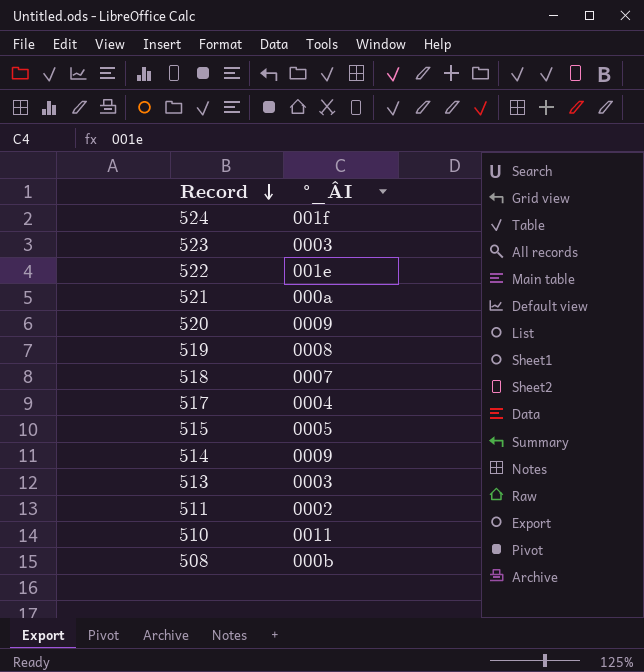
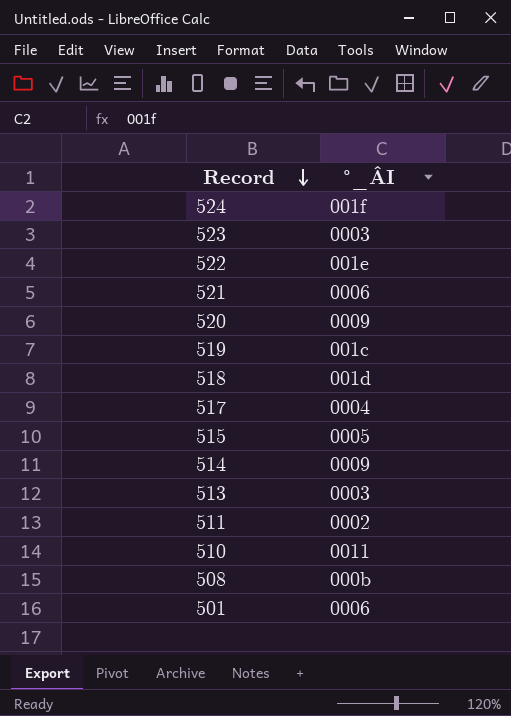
521 | °_ÂI: 000a -> 0006
519 | °_ÂI: 0008 -> 001c
518 | °_ÂI: 0007 -> 001d
row 501: none -> 0006

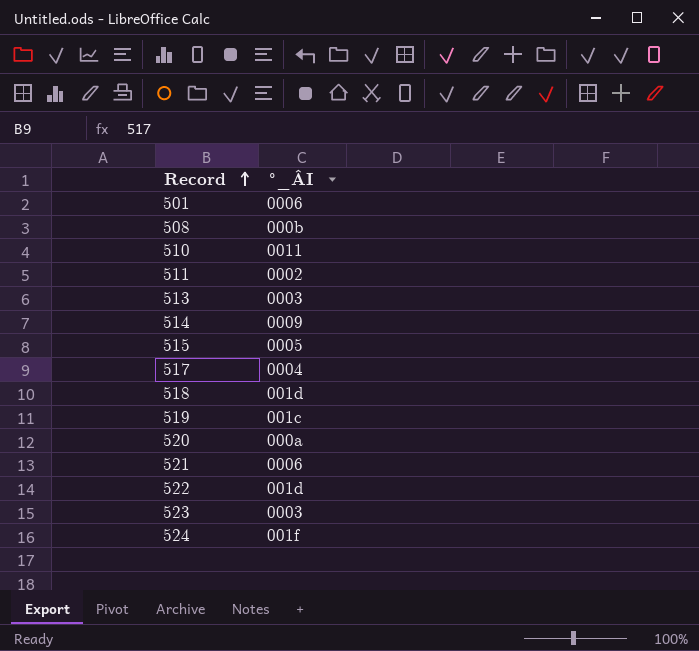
row order: Record descending -> Record ascending
520 | °_ÂI: 0009 -> 000a
522 | °_ÂI: 001e -> 001d

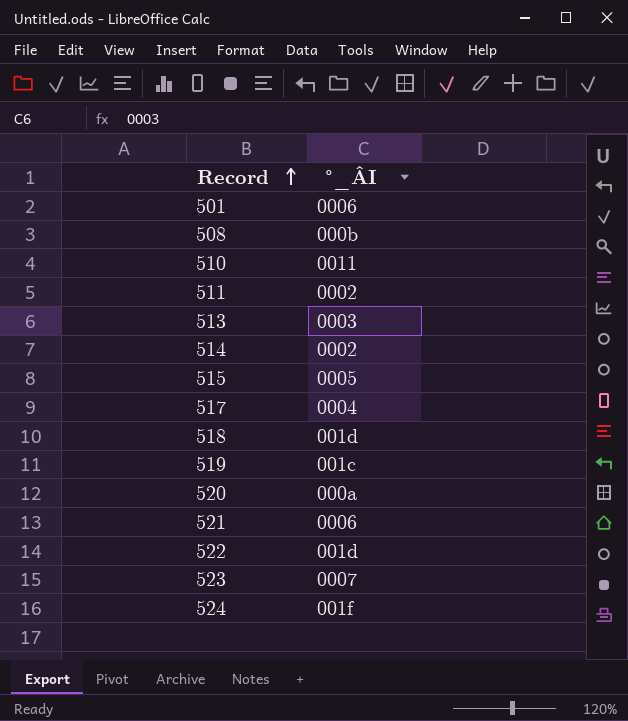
514 | °_ÂI: 0009 -> 0002
523 | °_ÂI: 0003 -> 0007

